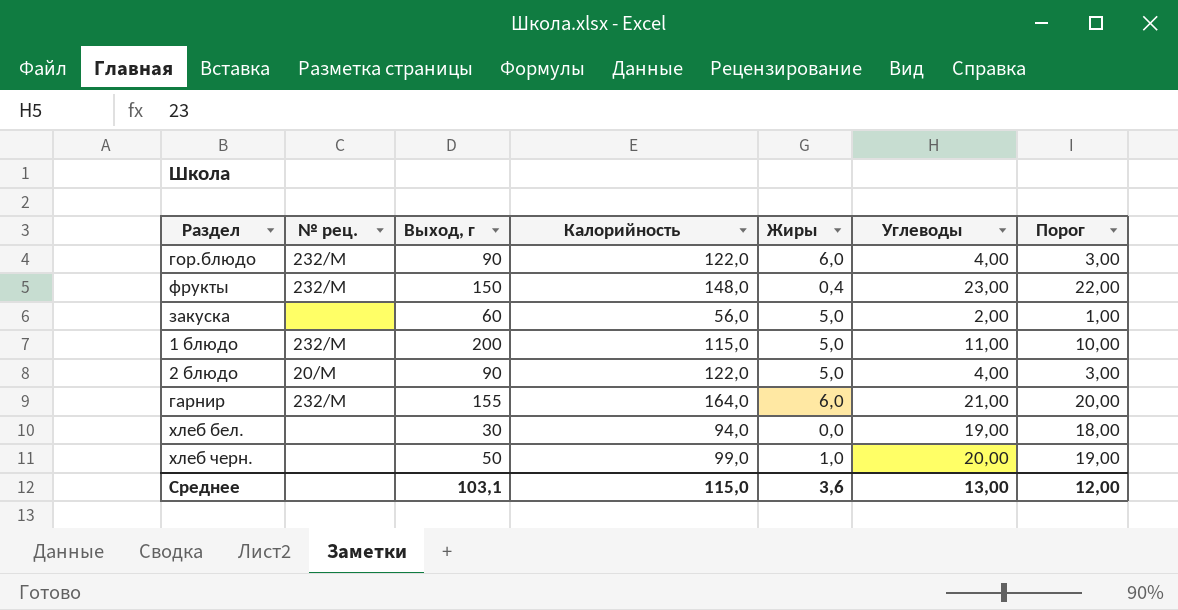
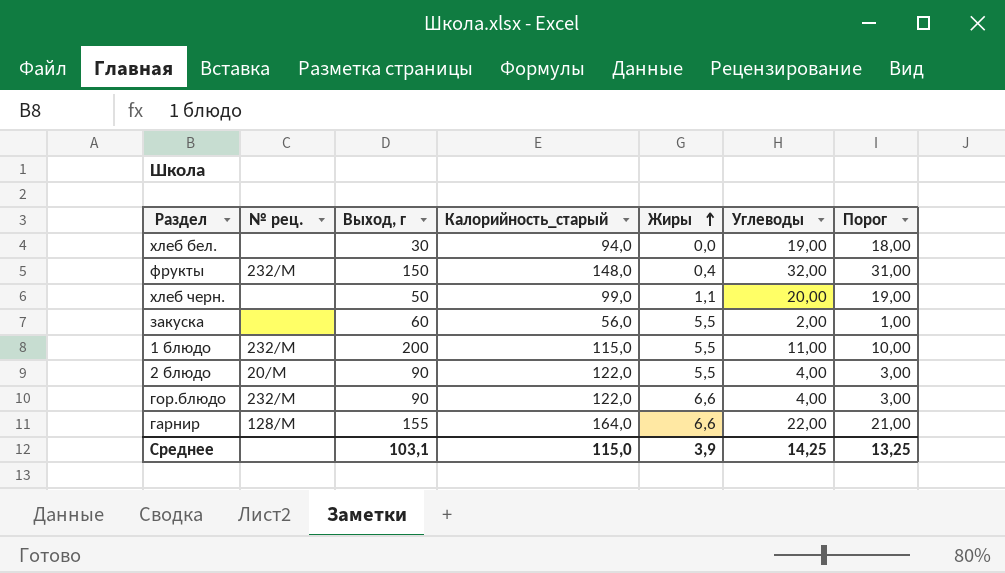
row order: none -> Жиры ascending
column name: Калорийность -> Калорийность_старый
фрукты | Углеводы: 23,00 -> 32,00
фрукты | Порог: 22,00 -> 31,00
хлеб черн. | Жиры: 1,0 -> 1,1
закуска | Жиры: 5,0 -> 5,5
1 блюдо | Жиры: 5,0 -> 5,5
2 блюдо | Жиры: 5,0 -> 5,5
гор.блюдо | Жиры: 6,0 -> 6,6
гарнир | № рец.: 232/М -> 128/М
гарнир | Жиры: 6,0 -> 6,6
гарнир | Углеводы: 21,00 -> 22,00
гарнир | Порог: 20,00 -> 21,00
Среднее | Жиры: 3,6 -> 3,9
Среднее | Углеводы: 13,00 -> 14,25
Среднее | Порог: 12,00 -> 13,25

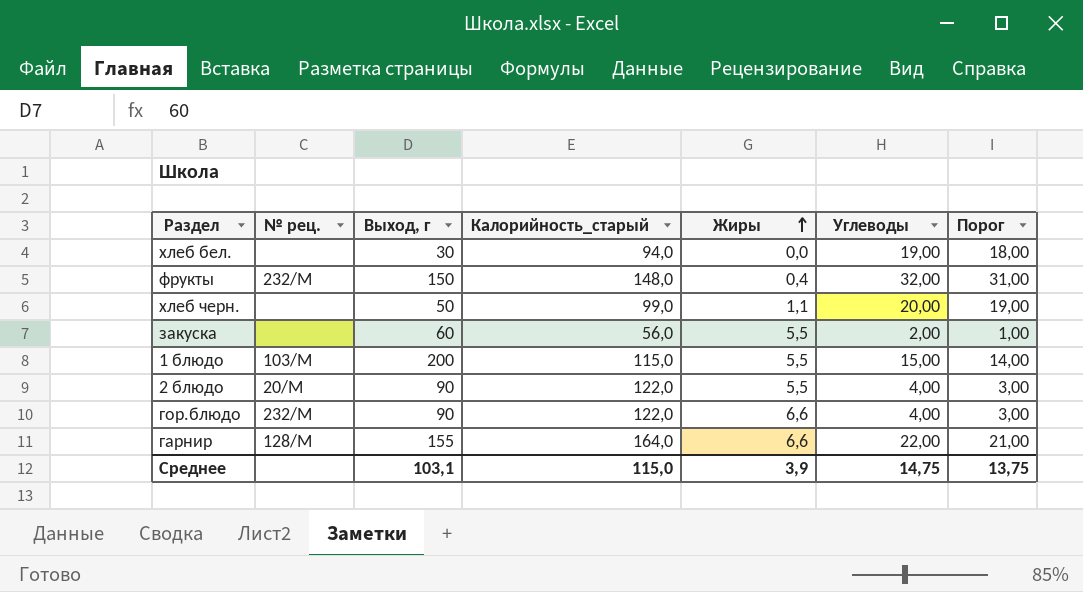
1 блюдо | № рец.: 232/М -> 103/М
1 блюдо | Углеводы: 11,00 -> 15,00
1 блюдо | Порог: 10,00 -> 14,00
Среднее | Углеводы: 14,25 -> 14,75
Среднее | Порог: 13,25 -> 13,75

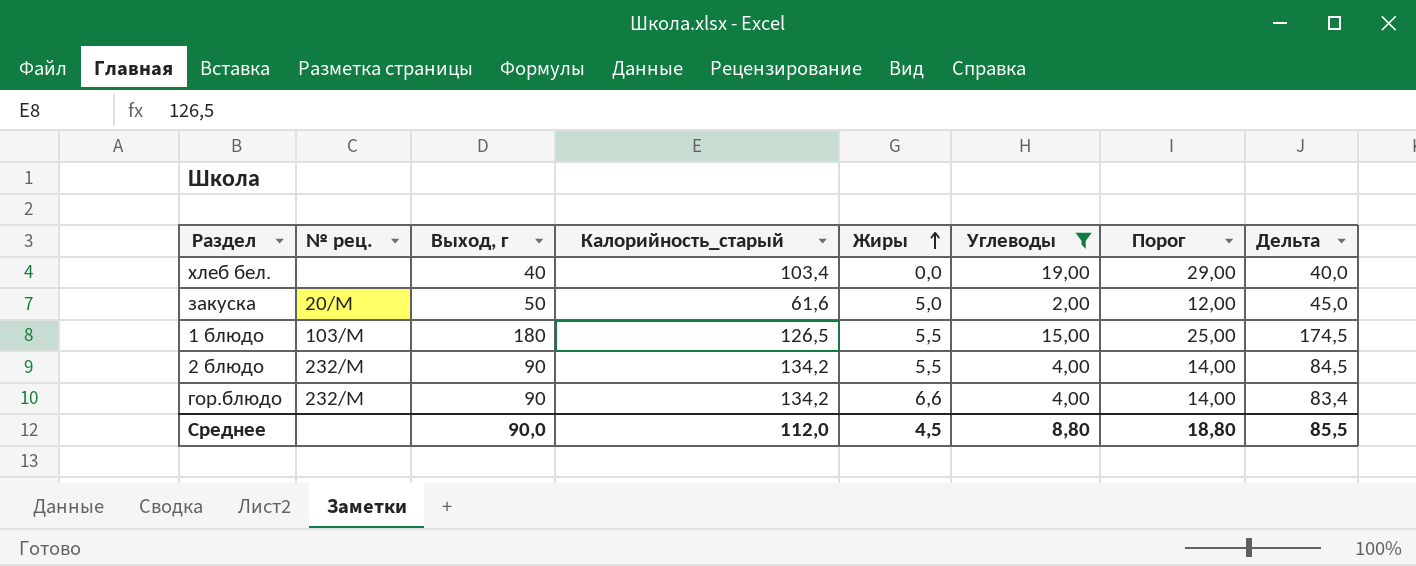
filter: none -> Углеводы <= 19,00
column Порог | formula: [Углеводы] - 1 -> [Углеводы] + 10
column Дельта | formula: none -> [Выход, г] - [Жиры]
хлеб бел. | Выход, г: 30 -> 40
хлеб бел. | Калорийность_старый: 94,0 -> 103,4
закуска | № рец.: none -> 20/М
закуска | Выход, г: 60 -> 50
закуска | Калорийность_старый: 56,0 -> 61,6
закуска | Жиры: 5,5 -> 5,0
1 блюдо | Выход, г: 200 -> 180
1 блюдо | Калорийность_старый: 115,0 -> 126,5
2 блюдо | № рец.: 20/М -> 232/М
2 блюдо | Калорийность_старый: 122,0 -> 134,2
гор.блюдо | Калорийность_старый: 122,0 -> 134,2
Среднее | Выход, г: 103,1 -> 90,0
Среднее | Калорийность_старый: 115,0 -> 112,0
Среднее | Жиры: 3,9 -> 4,5
Среднее | Углеводы: 14,75 -> 8,80
Среднее | Порог: 13,75 -> 18,80

